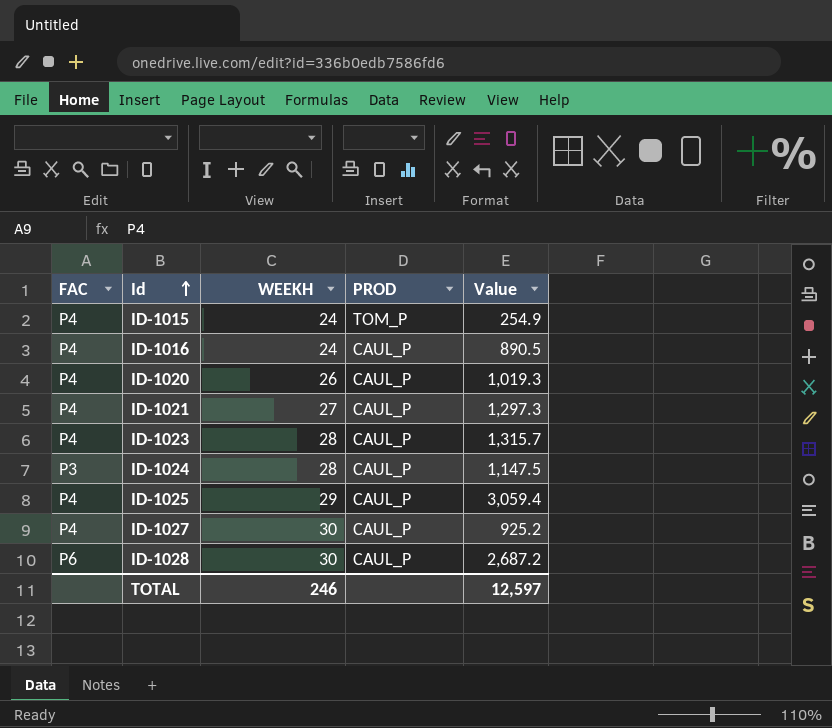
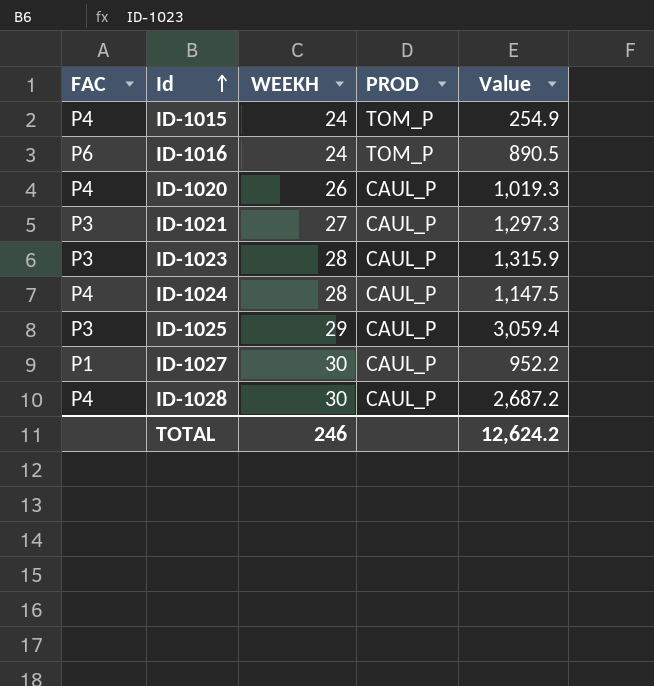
ID-1016 | FAC: P4 -> P6
ID-1016 | PROD: CAUL_P -> TOM_P
ID-1021 | FAC: P4 -> P3
ID-1023 | FAC: P4 -> P3
ID-1023 | Value: 1,315.7 -> 1,315.9
ID-1024 | FAC: P3 -> P4
ID-1025 | FAC: P4 -> P3
ID-1027 | FAC: P4 -> P1
ID-1027 | Value: 925.2 -> 952.2
ID-1028 | FAC: P6 -> P4
TOTAL | Value: 12,597 -> 12,624.2

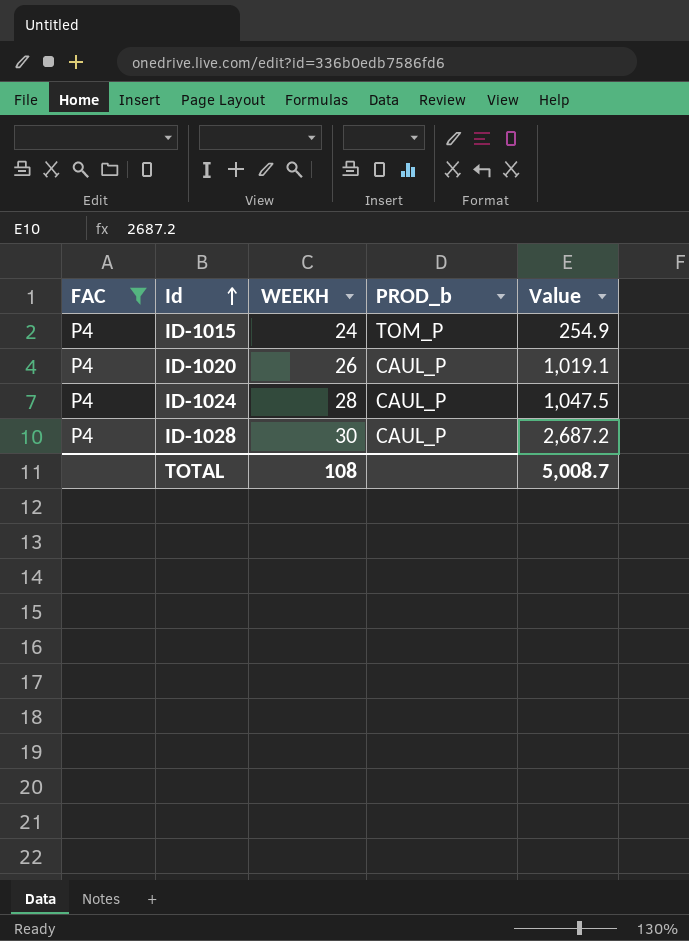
filter: none -> FAC = P4
column name: PROD -> PROD_b
ID-1020 | Value: 1,019.3 -> 1,019.1
ID-1024 | Value: 1,147.5 -> 1,047.5
TOTAL | WEEKH: 246 -> 108
TOTAL | Value: 12,624.2 -> 5,008.7

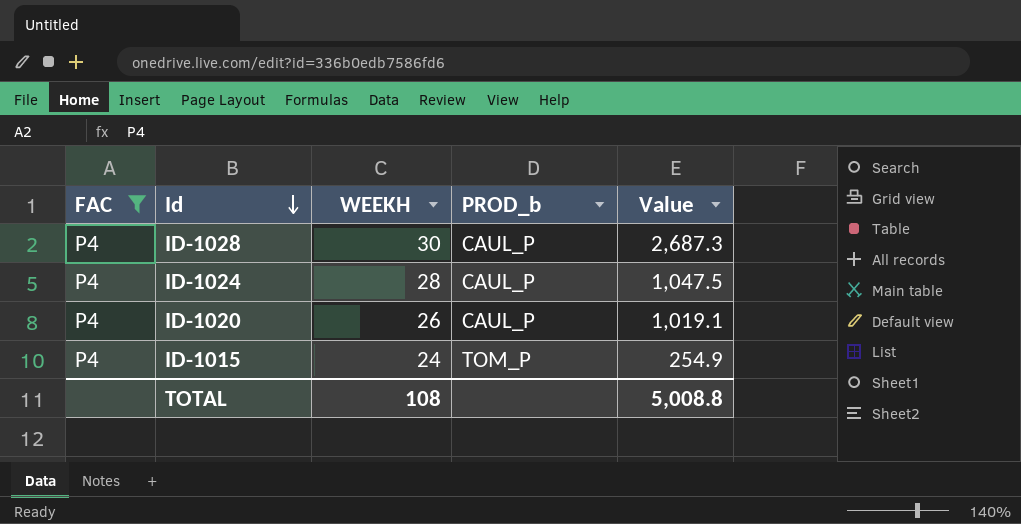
row order: Id ascending -> Id descending
ID-1028 | Value: 2,687.2 -> 2,687.3
TOTAL | Value: 5,008.7 -> 5,008.8

